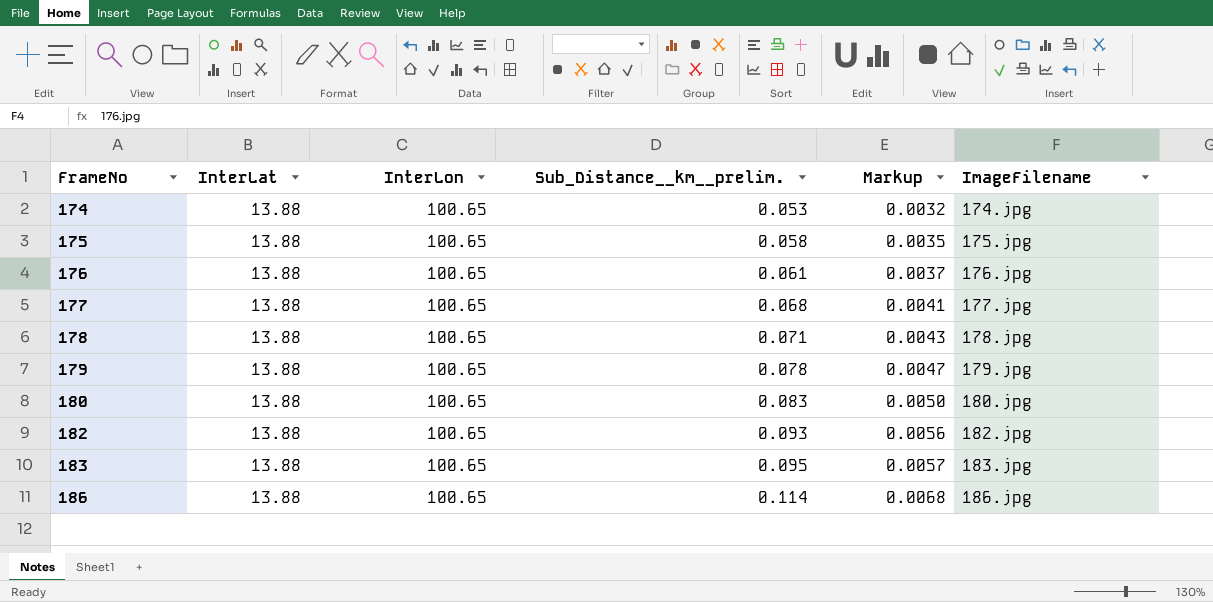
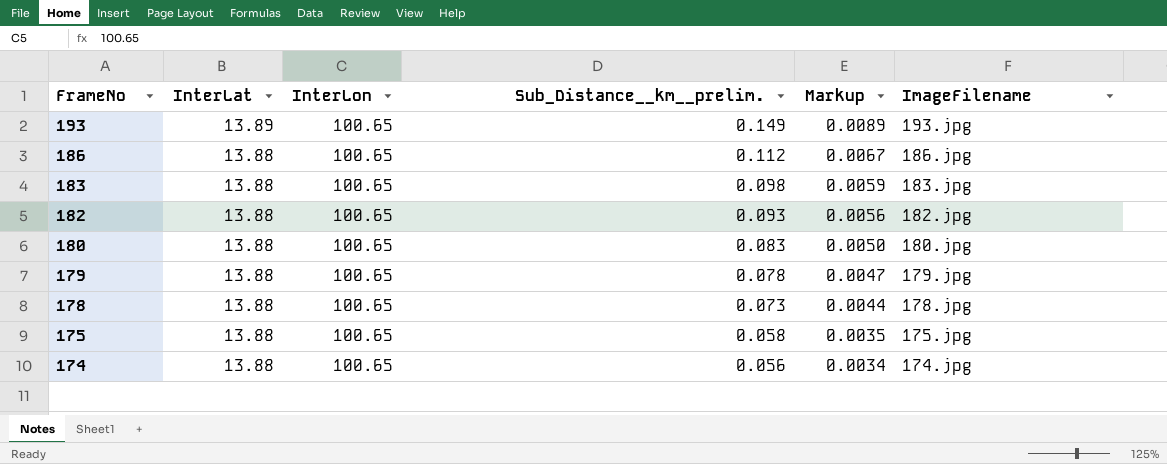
row order: FrameNo ascending -> FrameNo descending
row 176: 13.88 | 100.65 | 0.061 | 0.0037 | 176.jpg -> none
row 177: 13.88 | 100.65 | 0.068 | 0.0041 | 177.jpg -> none
row 193: none -> 13.89 | 100.65 | 0.149 | 0.0089 | 193.jpg
186 | Sub_Distance__km__prelim.: 0.114 -> 0.112
186 | Markup: 0.0068 -> 0.0067
183 | Sub_Distance__km__prelim.: 0.095 -> 0.098
183 | Markup: 0.0057 -> 0.0059
178 | Sub_Distance__km__prelim.: 0.071 -> 0.073
178 | Markup: 0.0043 -> 0.0044
174 | Sub_Distance__km__prelim.: 0.053 -> 0.056
174 | Markup: 0.0032 -> 0.0034

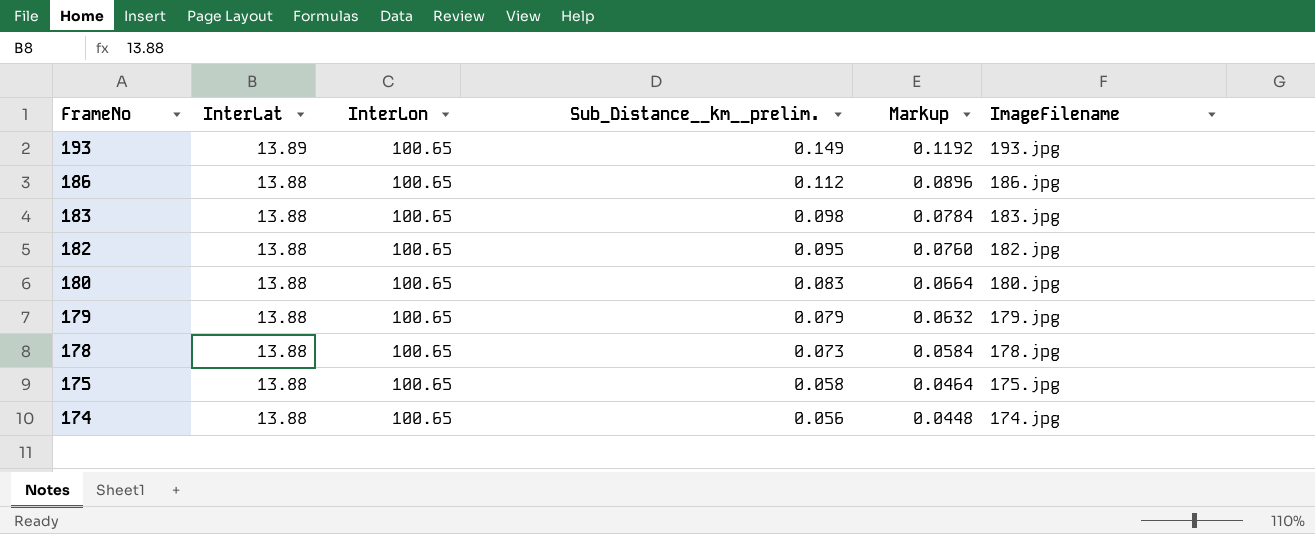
column Markup | formula: [Sub_Distance__km__prelim.] * 0.06 -> [Sub_Distance__km__prelim.] * 0.8
182 | Sub_Distance__km__prelim.: 0.093 -> 0.095
179 | Sub_Distance__km__prelim.: 0.078 -> 0.079

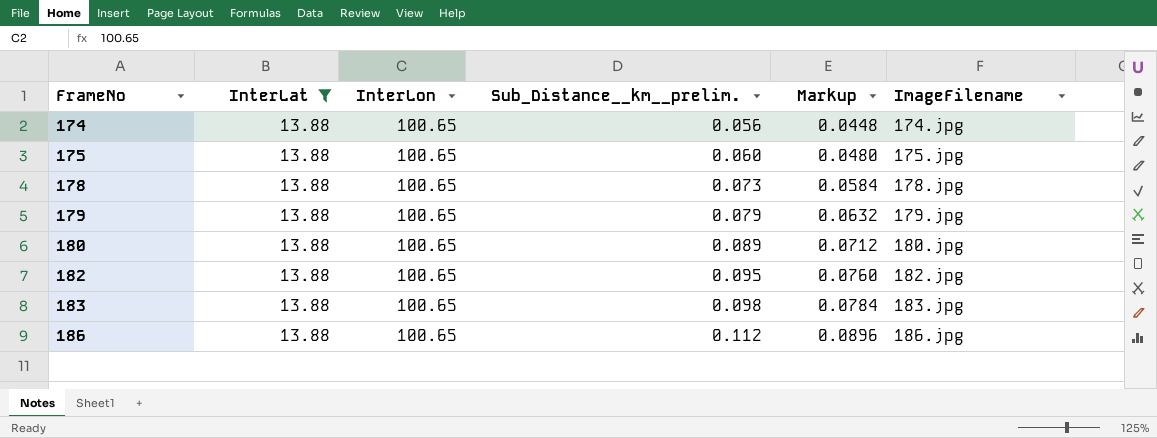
filter: none -> InterLat = 13.88
row order: FrameNo descending -> FrameNo ascending
175 | Sub_Distance__km__prelim.: 0.058 -> 0.060
175 | Markup: 0.0464 -> 0.0480
180 | Sub_Distance__km__prelim.: 0.083 -> 0.089
180 | Markup: 0.0664 -> 0.0712

